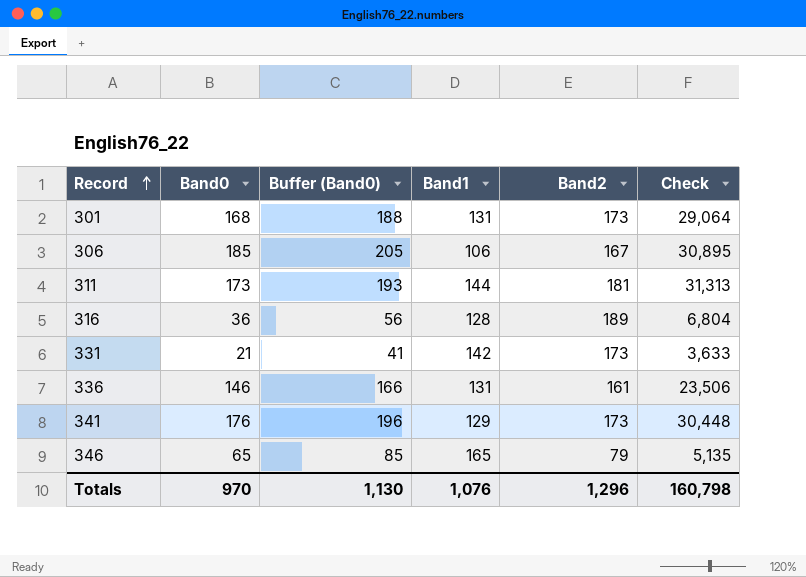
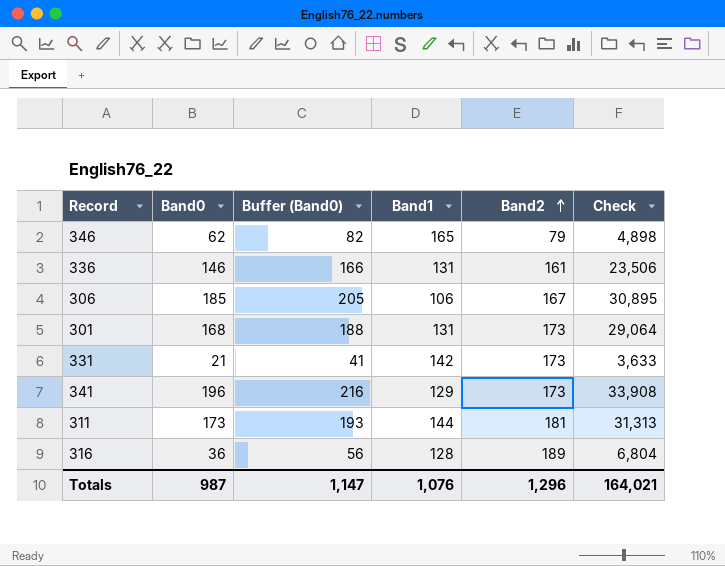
row order: Record ascending -> Band2 ascending
346 | Band0: 65 -> 62
346 | Buffer (Band0): 85 -> 82
346 | Check: 5,135 -> 4,898
341 | Band0: 176 -> 196
341 | Buffer (Band0): 196 -> 216
341 | Check: 30,448 -> 33,908
Totals | Band0: 970 -> 987
Totals | Buffer (Band0): 1,130 -> 1,147
Totals | Check: 160,798 -> 164,021

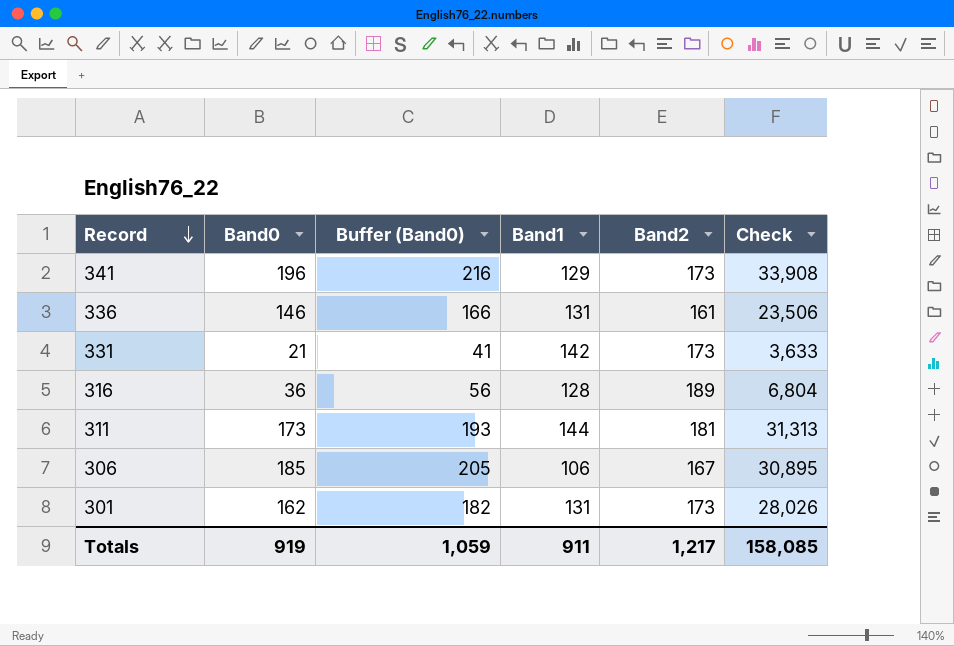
row order: Band2 ascending -> Record descending
row 346: 62 | 82 | 165 | 79 | 4,898 -> none
301 | Band0: 168 -> 162
301 | Buffer (Band0): 188 -> 182
301 | Check: 29,064 -> 28,026
Totals | Band0: 987 -> 919
Totals | Buffer (Band0): 1,147 -> 1,059
Totals | Band1: 1,076 -> 911
Totals | Band2: 1,296 -> 1,217
Totals | Check: 164,021 -> 158,085

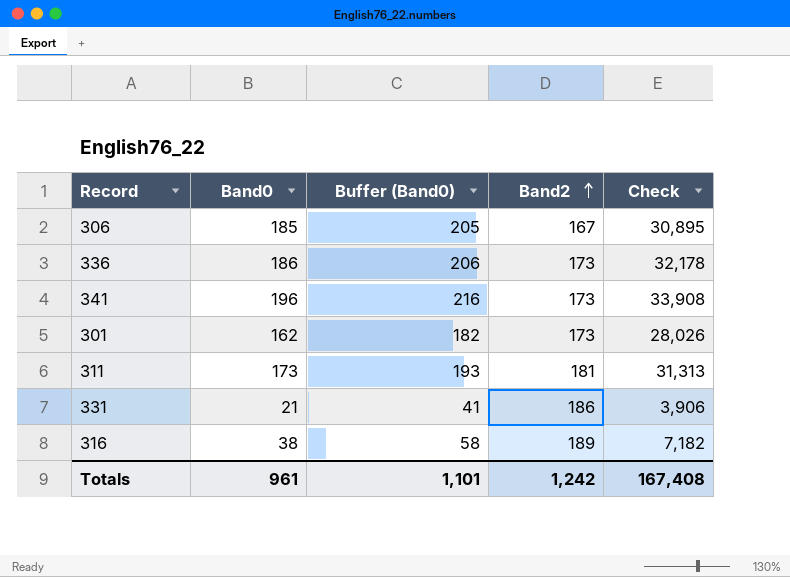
row order: Record descending -> Band2 ascending
column Band1 | position: 4 -> none
336 | Band0: 146 -> 186
336 | Buffer (Band0): 166 -> 206
336 | Band2: 161 -> 173
336 | Check: 23,506 -> 32,178
331 | Band2: 173 -> 186
331 | Check: 3,633 -> 3,906
316 | Band0: 36 -> 38
316 | Buffer (Band0): 56 -> 58
316 | Check: 6,804 -> 7,182
Totals | Band0: 919 -> 961
Totals | Buffer (Band0): 1,059 -> 1,101
Totals | Band2: 1,217 -> 1,242
Totals | Check: 158,085 -> 167,408

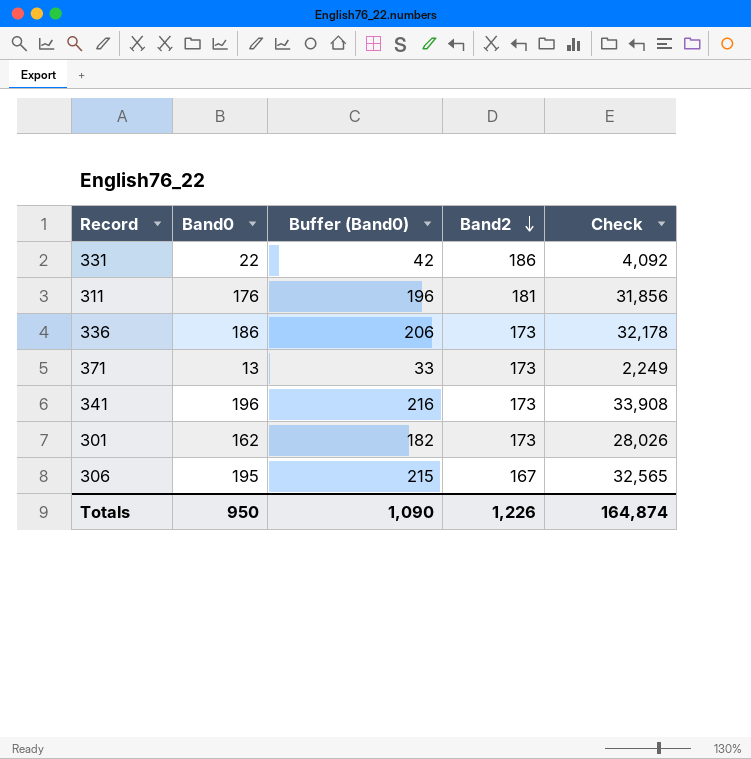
row order: Band2 ascending -> Band2 descending
row 316: 38 | 58 | 189 | 7,182 -> none
331 | Band0: 21 -> 22
331 | Buffer (Band0): 41 -> 42
331 | Check: 3,906 -> 4,092
311 | Band0: 173 -> 176
311 | Buffer (Band0): 193 -> 196
311 | Check: 31,313 -> 31,856
row 371: none -> 13 | 33 | 173 | 2,249
306 | Band0: 185 -> 195
306 | Buffer (Band0): 205 -> 215
306 | Check: 30,895 -> 32,565
Totals | Band0: 961 -> 950
Totals | Buffer (Band0): 1,101 -> 1,090
Totals | Band2: 1,242 -> 1,226
Totals | Check: 167,408 -> 164,874

